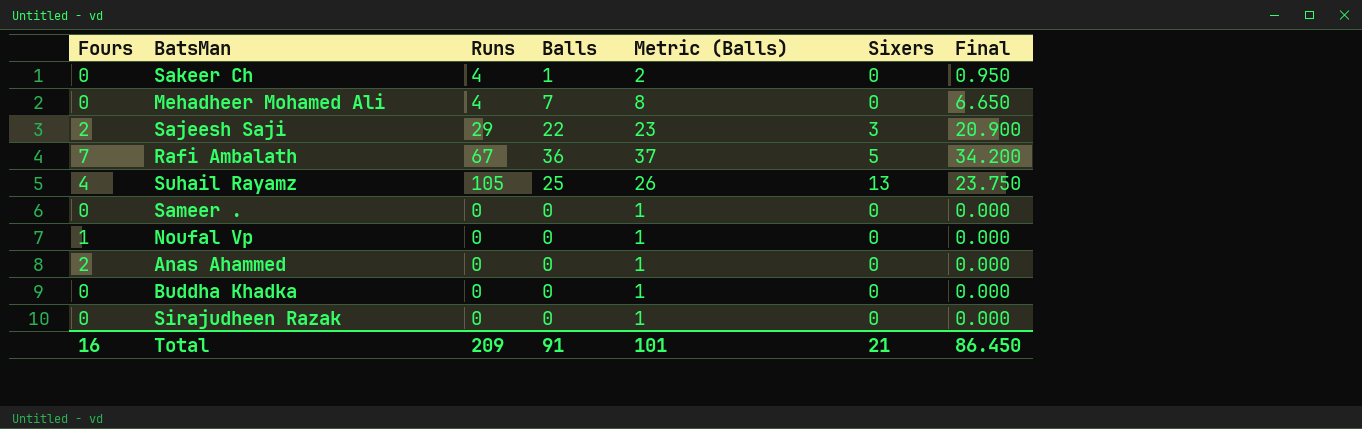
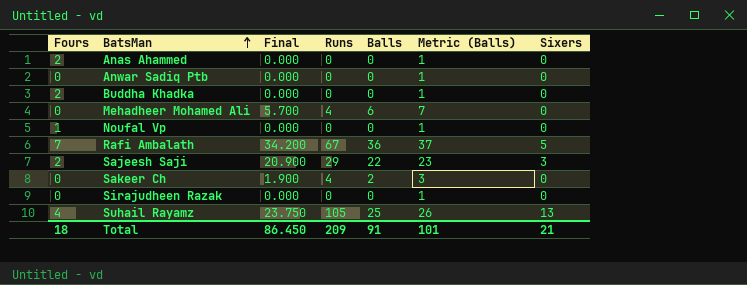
row order: none -> BatsMan ascending
column Final | position: 7 -> 3
row Sameer .: 0 | 0 | 0 | 1 | 0 | 0.000 -> none
row Anwar Sadiq Ptb: none -> 0 | 0.000 | 0 | 0 | 1 | 0
Buddha Khadka | Fours: 0 -> 2
Mehadheer Mohamed Ali | Final: 6.650 -> 5.700
Mehadheer Mohamed Ali | Balls: 7 -> 6
Mehadheer Mohamed Ali | Metric (Balls): 8 -> 7
Sakeer Ch | Final: 0.950 -> 1.900
Sakeer Ch | Balls: 1 -> 2
Sakeer Ch | Metric (Balls): 2 -> 3
Total | Fours: 16 -> 18

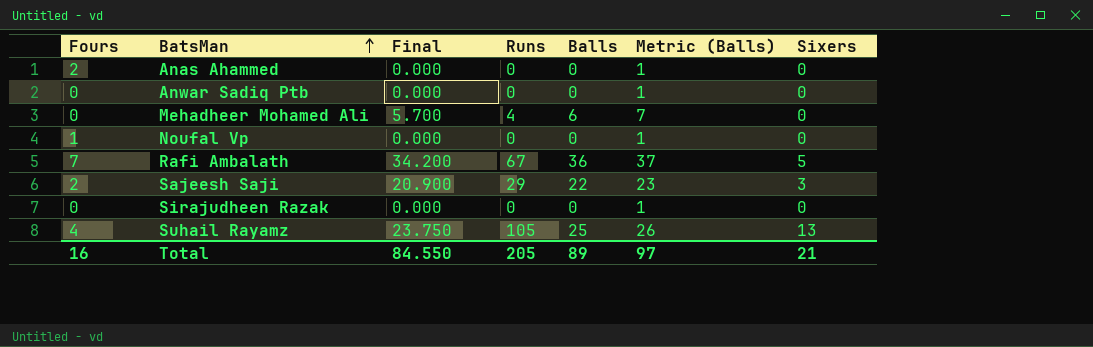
row Buddha Khadka: 2 | 0.000 | 0 | 0 | 1 | 0 -> none
row Sakeer Ch: 0 | 1.900 | 4 | 2 | 3 | 0 -> none
Total | Fours: 18 -> 16
Total | Final: 86.450 -> 84.550
Total | Runs: 209 -> 205
Total | Balls: 91 -> 89
Total | Metric (Balls): 101 -> 97

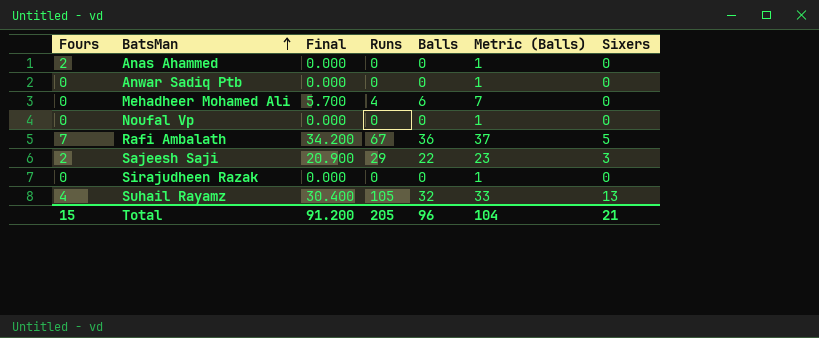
Noufal Vp | Fours: 1 -> 0
Suhail Rayamz | Final: 23.750 -> 30.400
Suhail Rayamz | Balls: 25 -> 32
Suhail Rayamz | Metric (Balls): 26 -> 33
Total | Fours: 16 -> 15
Total | Final: 84.550 -> 91.200
Total | Balls: 89 -> 96
Total | Metric (Balls): 97 -> 104

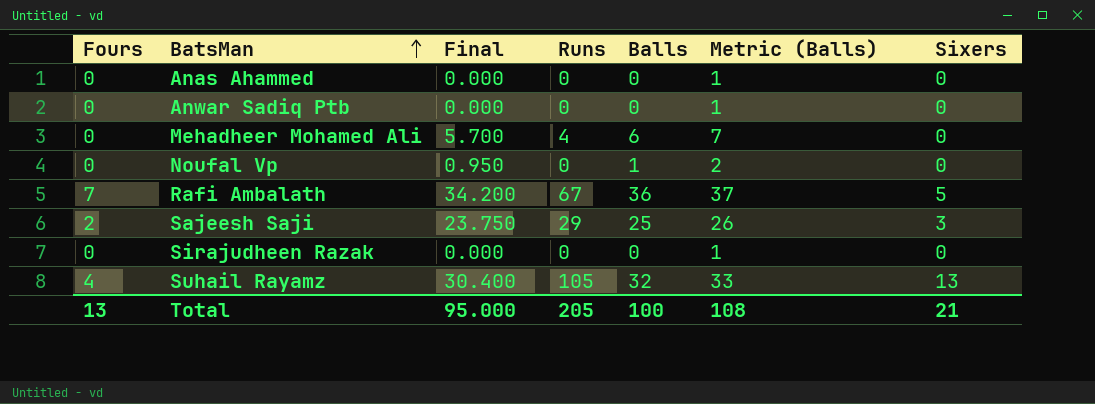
Anas Ahammed | Fours: 2 -> 0
Noufal Vp | Final: 0.000 -> 0.950
Noufal Vp | Balls: 0 -> 1
Noufal Vp | Metric (Balls): 1 -> 2
Sajeesh Saji | Final: 20.900 -> 23.750
Sajeesh Saji | Balls: 22 -> 25
Sajeesh Saji | Metric (Balls): 23 -> 26
Total | Fours: 15 -> 13
Total | Final: 91.200 -> 95.000
Total | Balls: 96 -> 100
Total | Metric (Balls): 104 -> 108

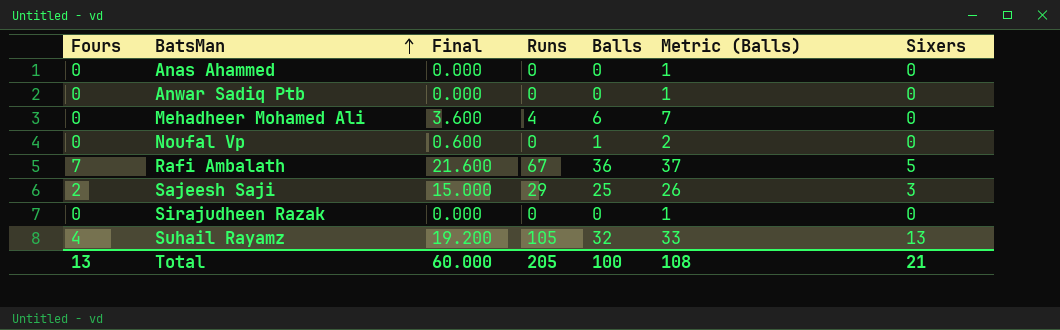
column Final | formula: [Balls] * 0.95 -> [Balls] * 0.6
Total | Final: 95.000 -> 60.000

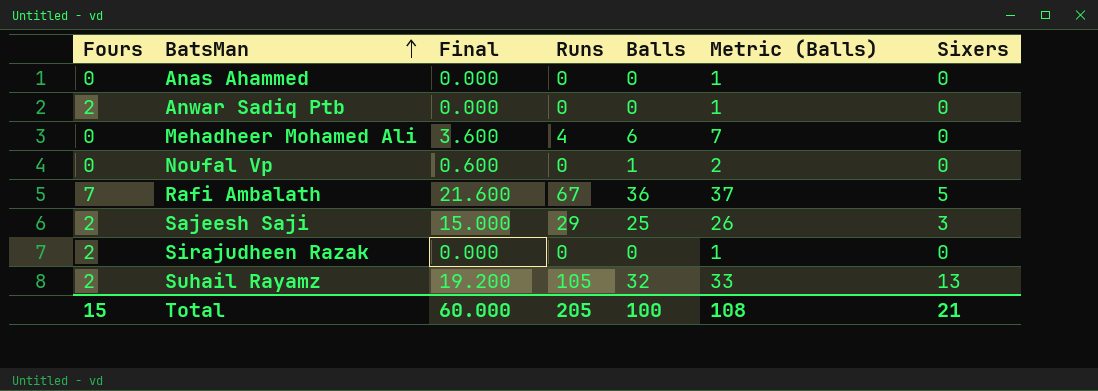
Anwar Sadiq Ptb | Fours: 0 -> 2
Sirajudheen Razak | Fours: 0 -> 2
Suhail Rayamz | Fours: 4 -> 2
Total | Fours: 13 -> 15

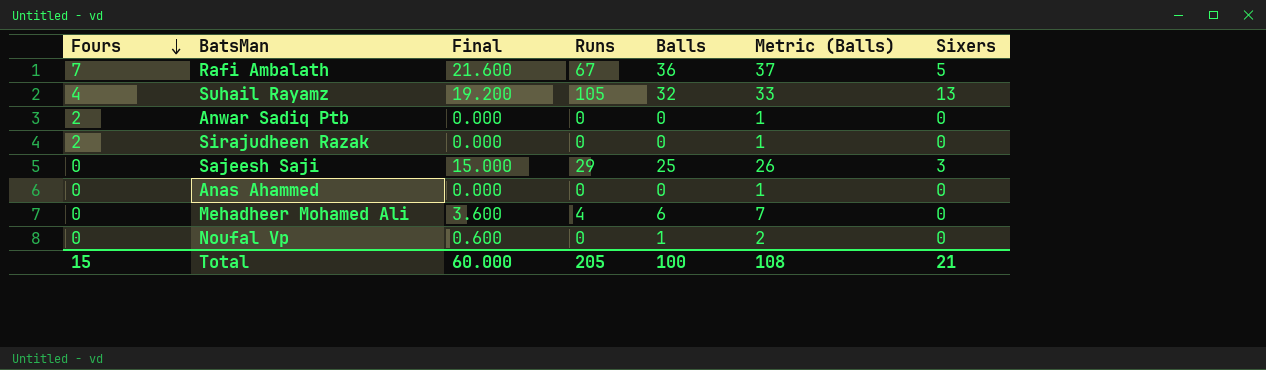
row order: BatsMan ascending -> Fours descending
Suhail Rayamz | Fours: 2 -> 4
Sajeesh Saji | Fours: 2 -> 0

